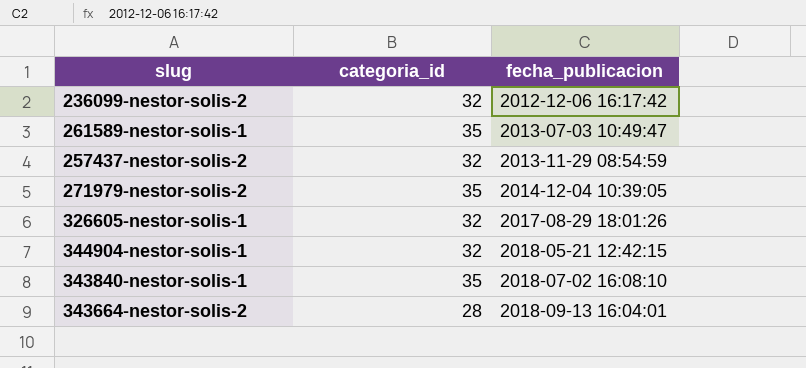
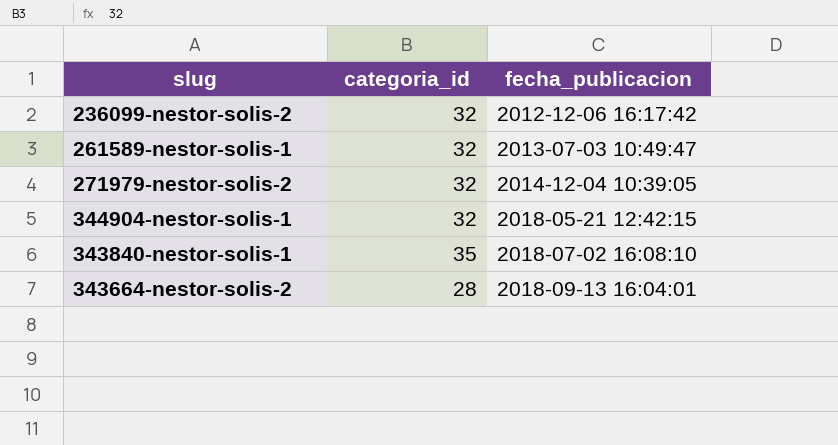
row 257437-nestor-solis-2: 32 | 2013-11-29 08:54:59 -> none
row 326605-nestor-solis-1: 32 | 2017-08-29 18:01:26 -> none
261589-nestor-solis-1 | categoria_id: 35 -> 32
271979-nestor-solis-2 | categoria_id: 35 -> 32

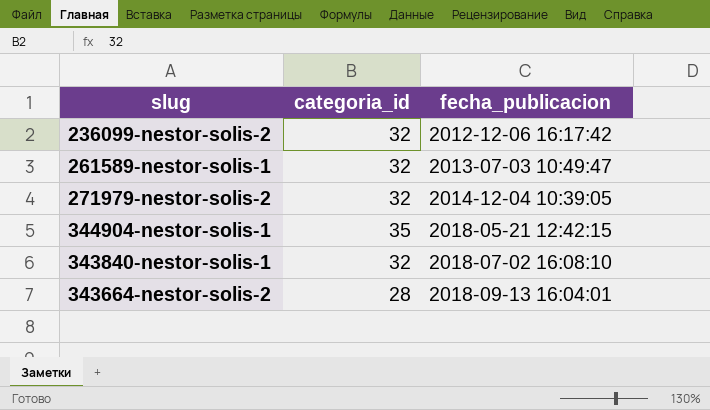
344904-nestor-solis-1 | categoria_id: 32 -> 35
343840-nestor-solis-1 | categoria_id: 35 -> 32

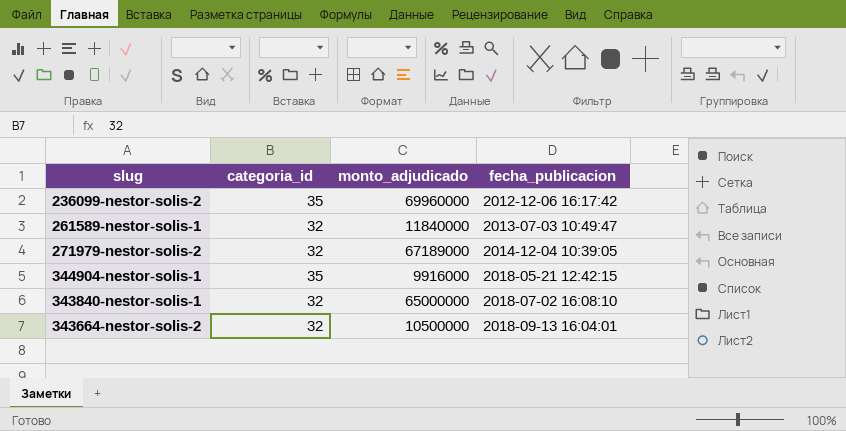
column monto_adjudicado | position: none -> 3
236099-nestor-solis-2 | categoria_id: 32 -> 35
343664-nestor-solis-2 | categoria_id: 28 -> 32

